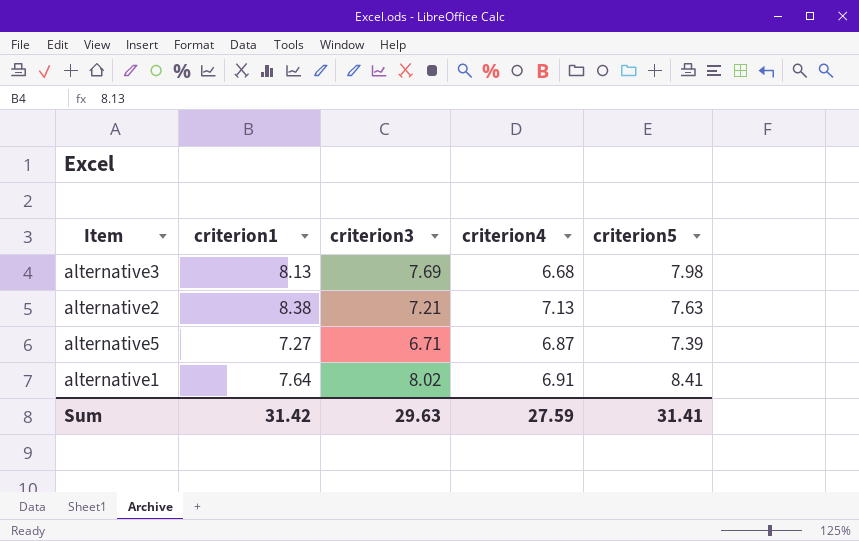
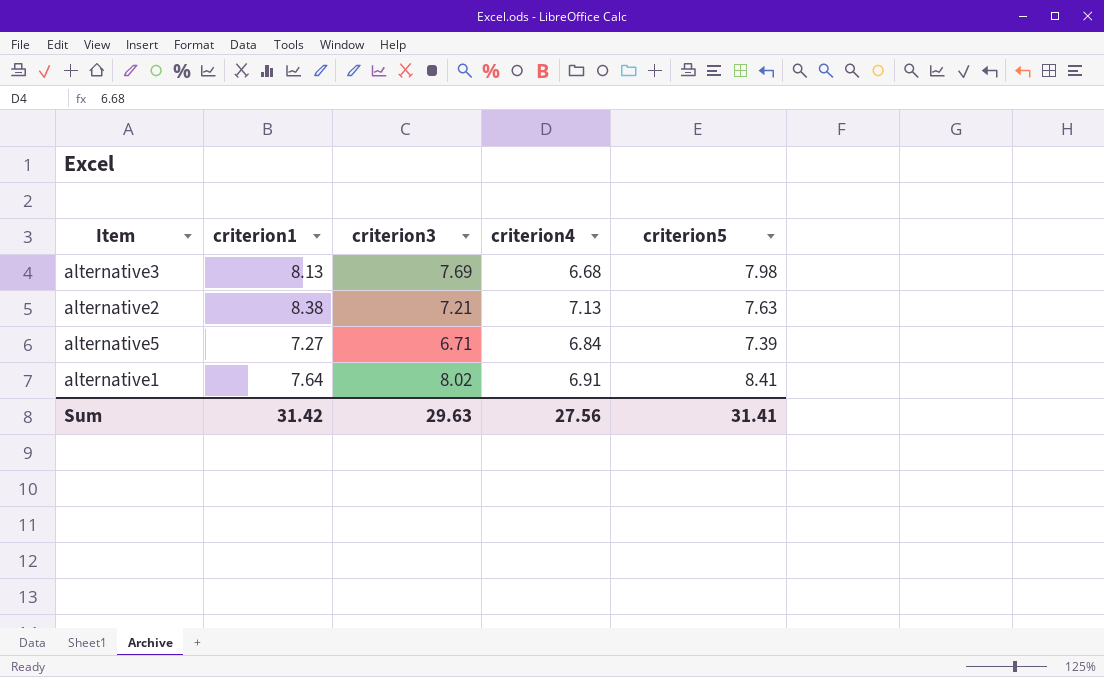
alternative5 | criterion4: 6.87 -> 6.84
Sum | criterion4: 27.59 -> 27.56

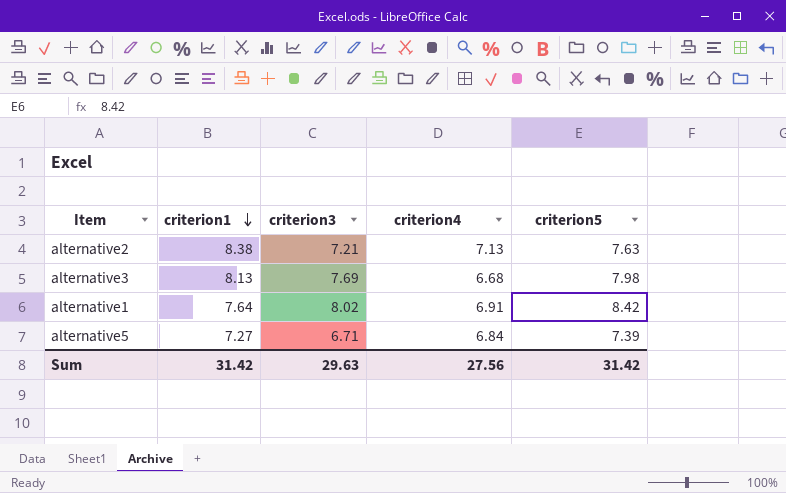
row order: none -> criterion1 descending
alternative1 | criterion5: 8.41 -> 8.42
Sum | criterion5: 31.41 -> 31.42

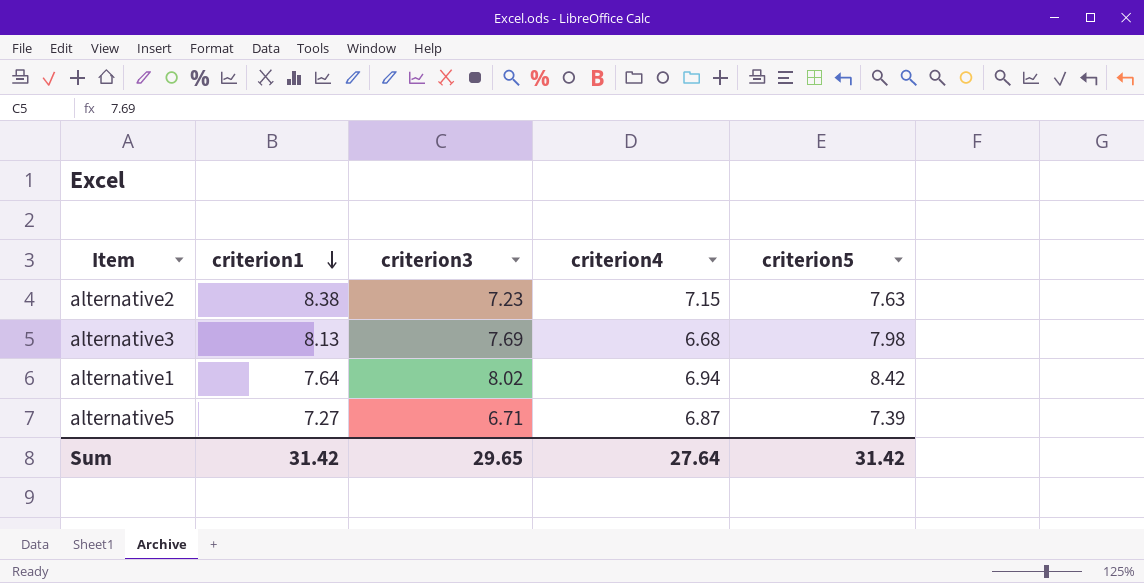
alternative2 | criterion3: 7.21 -> 7.23
alternative2 | criterion4: 7.13 -> 7.15
alternative1 | criterion4: 6.91 -> 6.94
alternative5 | criterion4: 6.84 -> 6.87
Sum | criterion3: 29.63 -> 29.65
Sum | criterion4: 27.56 -> 27.64

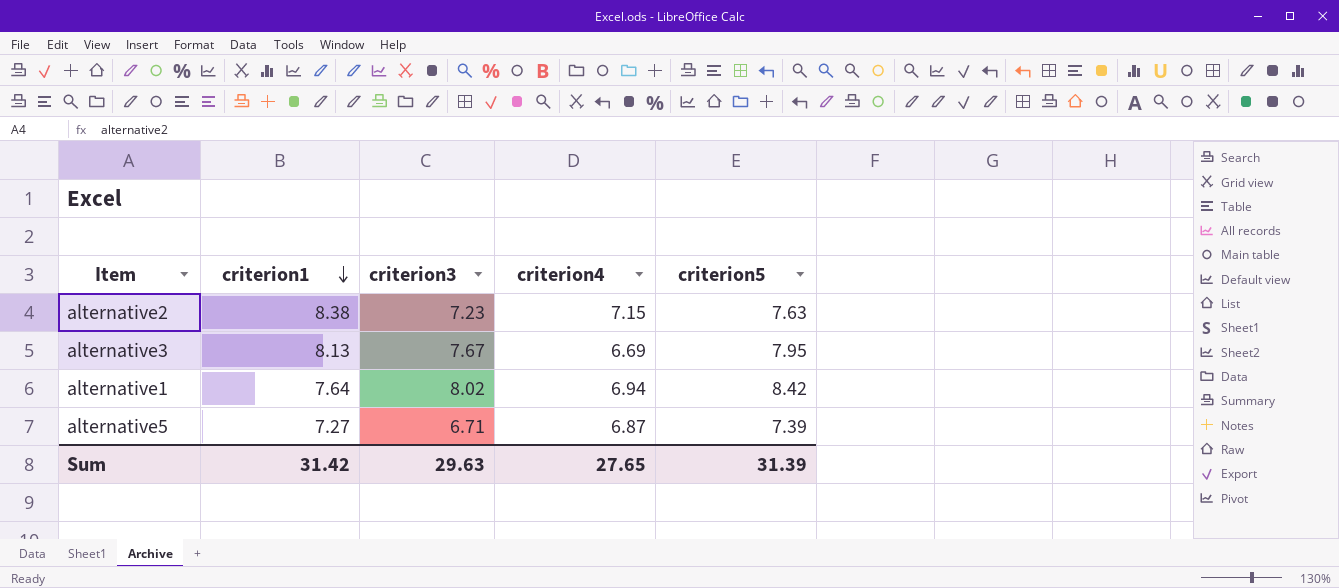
alternative3 | criterion3: 7.69 -> 7.67
alternative3 | criterion4: 6.68 -> 6.69
alternative3 | criterion5: 7.98 -> 7.95
Sum | criterion3: 29.65 -> 29.63
Sum | criterion4: 27.64 -> 27.65
Sum | criterion5: 31.42 -> 31.39

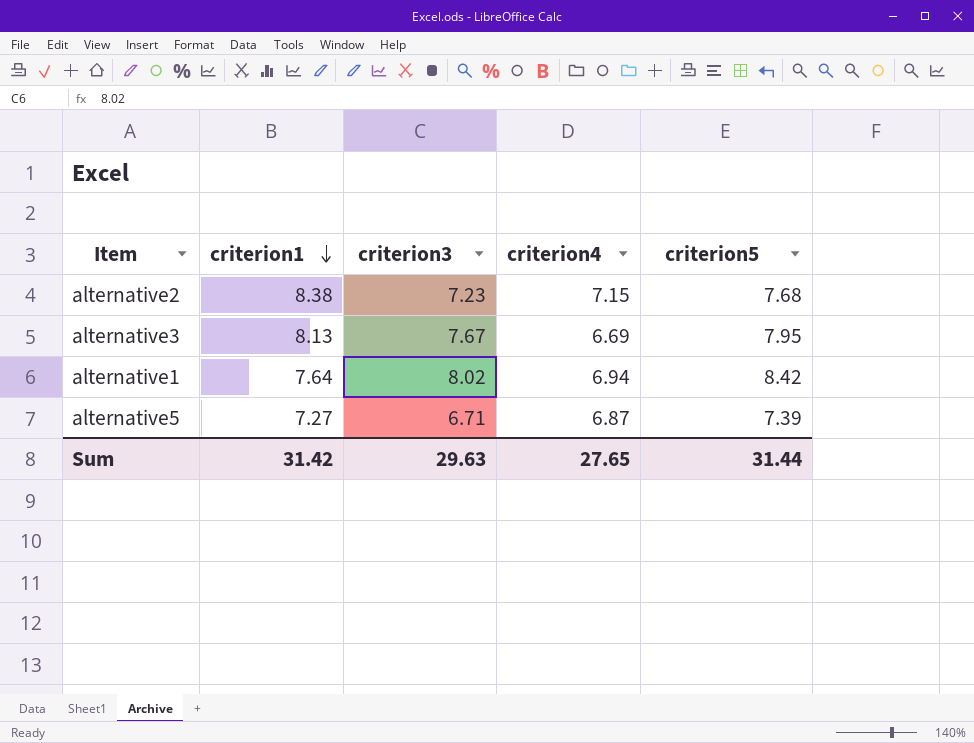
alternative2 | criterion5: 7.63 -> 7.68
Sum | criterion5: 31.39 -> 31.44

